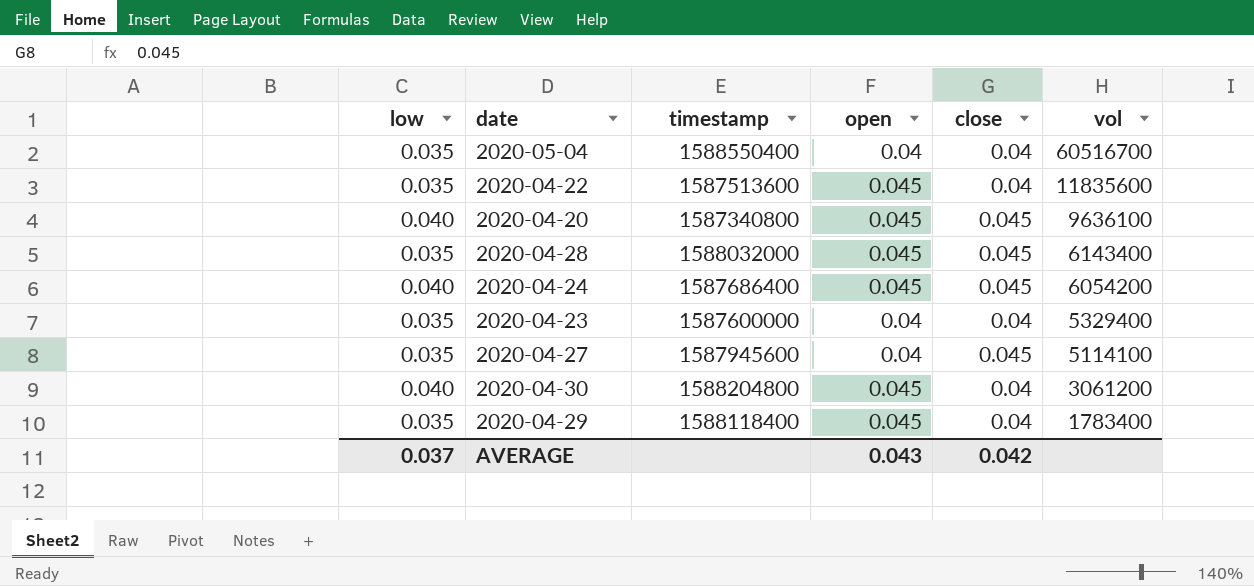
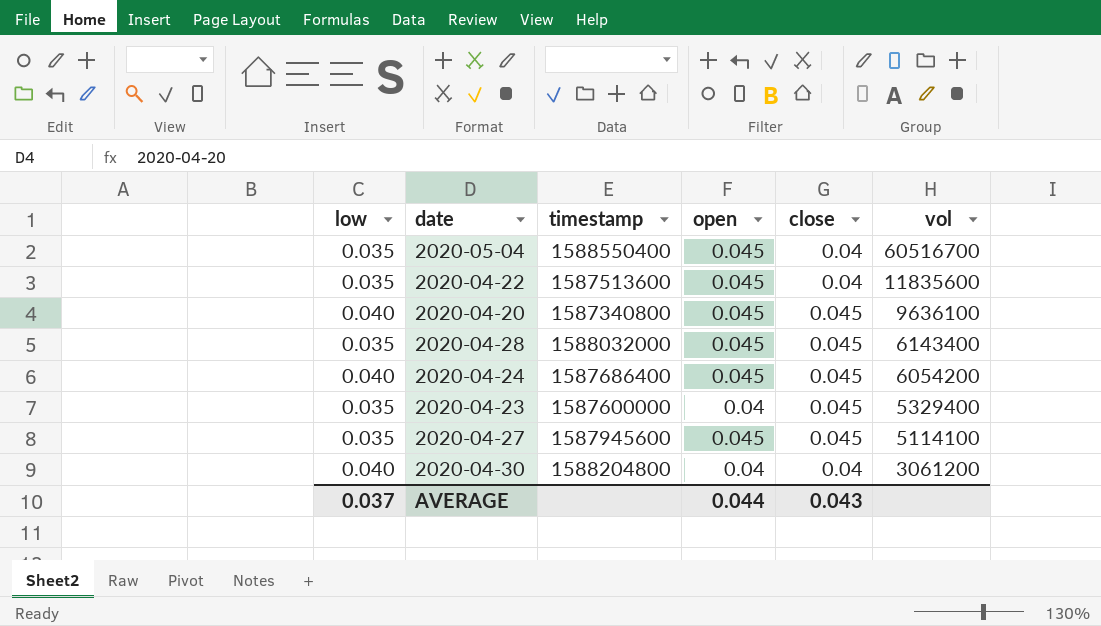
row 2020-04-29: 0.035 | 1588118400 | 0.045 | 0.04 | 1783400 -> none
2020-05-04 | open: 0.04 -> 0.045
2020-04-23 | close: 0.04 -> 0.045
2020-04-27 | open: 0.04 -> 0.045
2020-04-30 | open: 0.045 -> 0.04
AVERAGE | open: 0.043 -> 0.044
AVERAGE | close: 0.042 -> 0.043

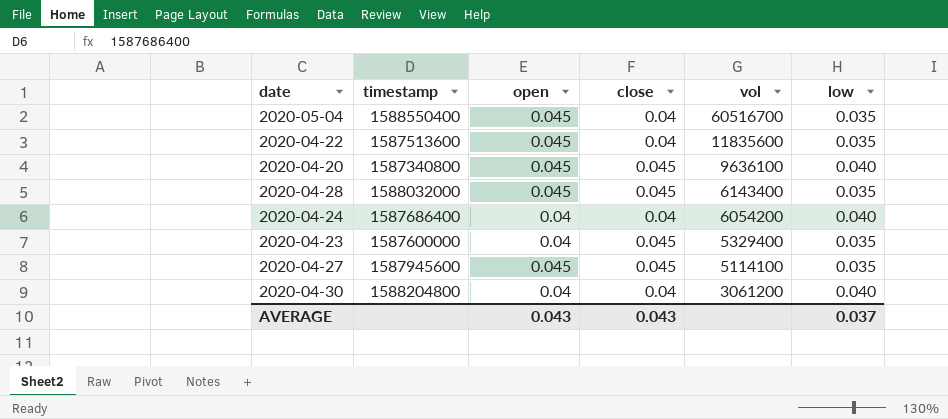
column low | position: 1 -> 6
2020-04-24 | open: 0.045 -> 0.04
2020-04-24 | close: 0.045 -> 0.04
AVERAGE | open: 0.044 -> 0.043

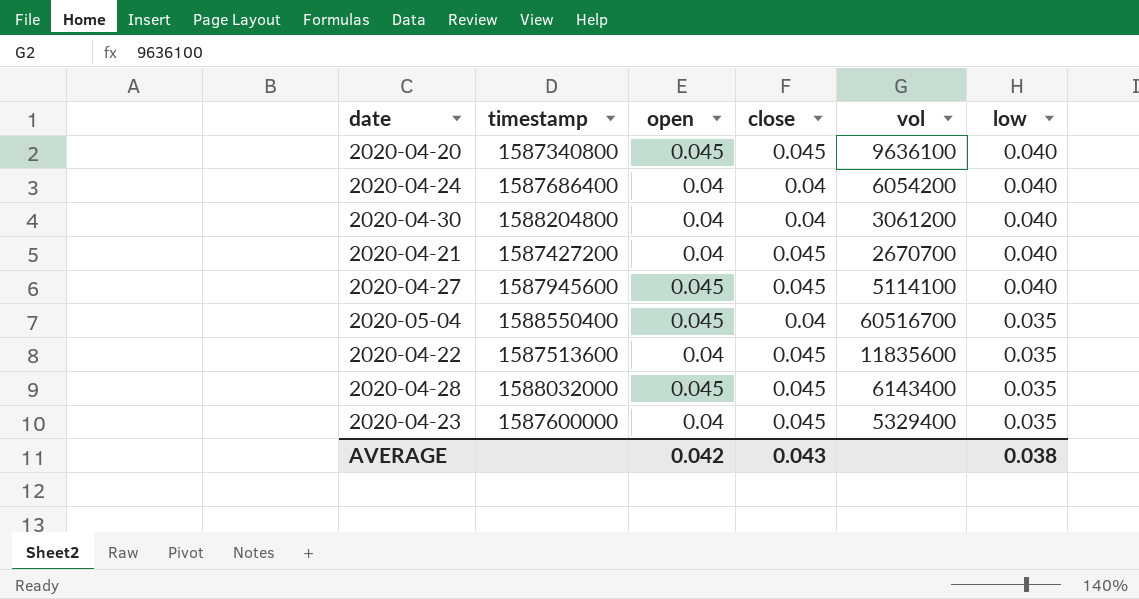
row order: vol descending -> low descending
row 2020-04-21: none -> 1587427200 | 0.04 | 0.045 | 2670700 | 0.040
2020-04-27 | low: 0.035 -> 0.040
2020-04-22 | open: 0.045 -> 0.04
2020-04-22 | close: 0.04 -> 0.045
AVERAGE | open: 0.043 -> 0.042
AVERAGE | low: 0.037 -> 0.038

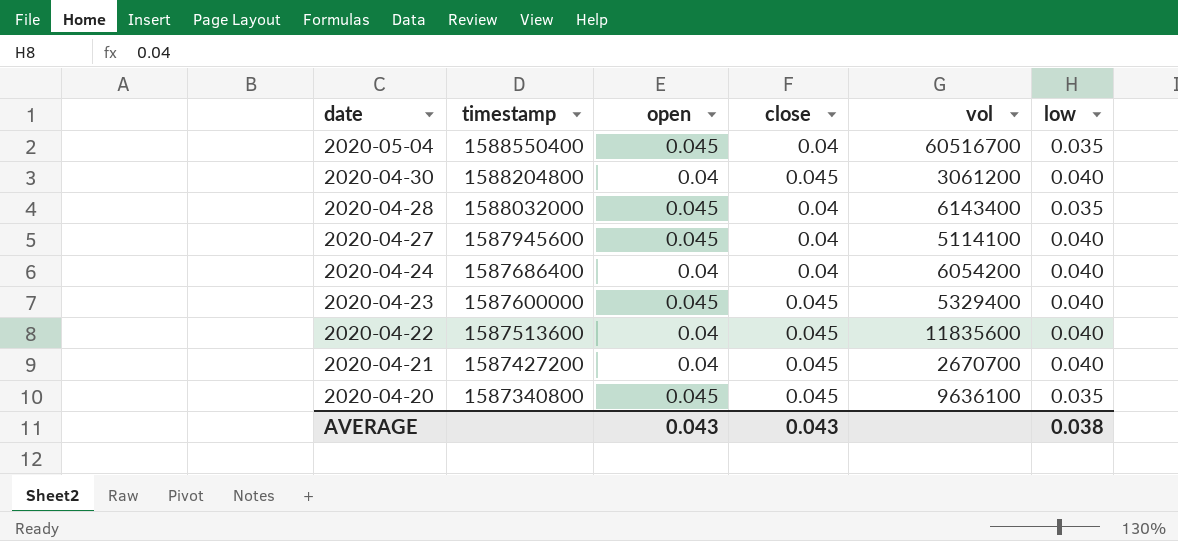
row order: low descending -> date descending
2020-04-30 | close: 0.04 -> 0.045
2020-04-28 | close: 0.045 -> 0.04
2020-04-27 | close: 0.045 -> 0.04
2020-04-23 | open: 0.04 -> 0.045
2020-04-23 | low: 0.035 -> 0.040
2020-04-22 | low: 0.035 -> 0.040
2020-04-20 | low: 0.040 -> 0.035
AVERAGE | open: 0.042 -> 0.043

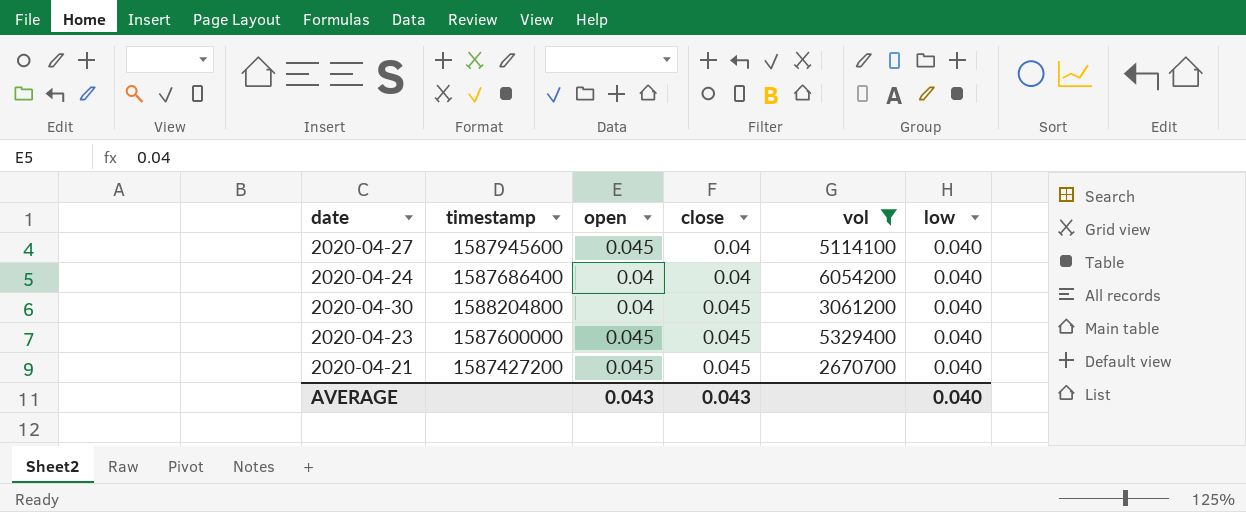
filter: none -> vol <= 6054200
row order: date descending -> close ascending
2020-04-21 | open: 0.04 -> 0.045
AVERAGE | low: 0.038 -> 0.040

